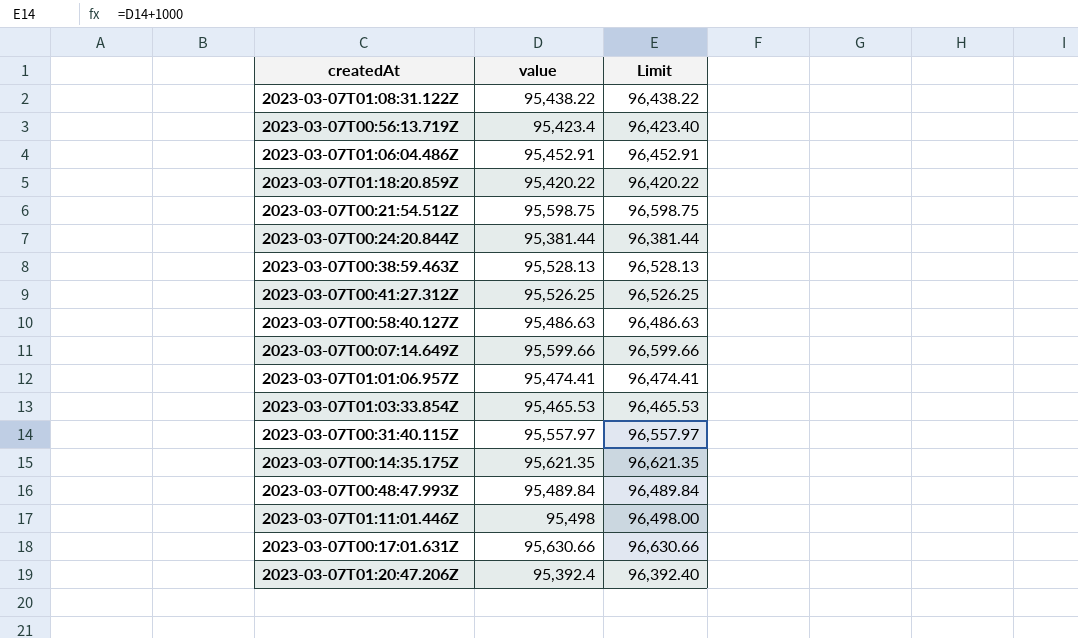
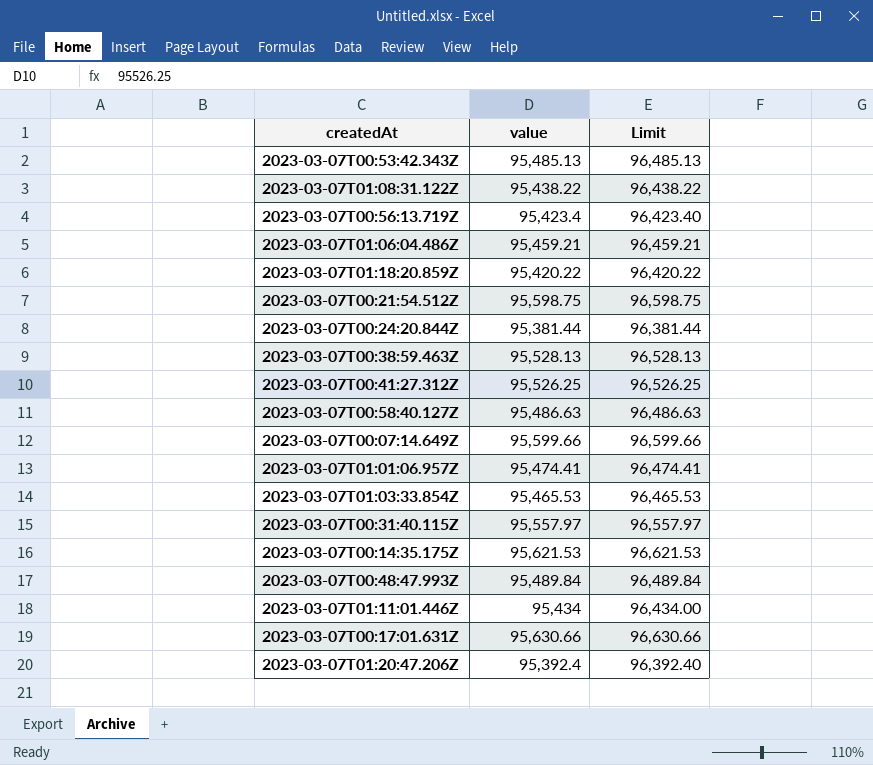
row 2023-03-07T00:53:42.343Z: none -> 95,485.13 | 96,485.13
2023-03-07T01:06:04.486Z | value: 95,452.91 -> 95,459.21
2023-03-07T01:06:04.486Z | Limit: 96,452.91 -> 96,459.21
2023-03-07T00:14:35.175Z | value: 95,621.35 -> 95,621.53
2023-03-07T00:14:35.175Z | Limit: 96,621.35 -> 96,621.53
2023-03-07T01:11:01.446Z | value: 95,498 -> 95,434
2023-03-07T01:11:01.446Z | Limit: 96,498.00 -> 96,434.00

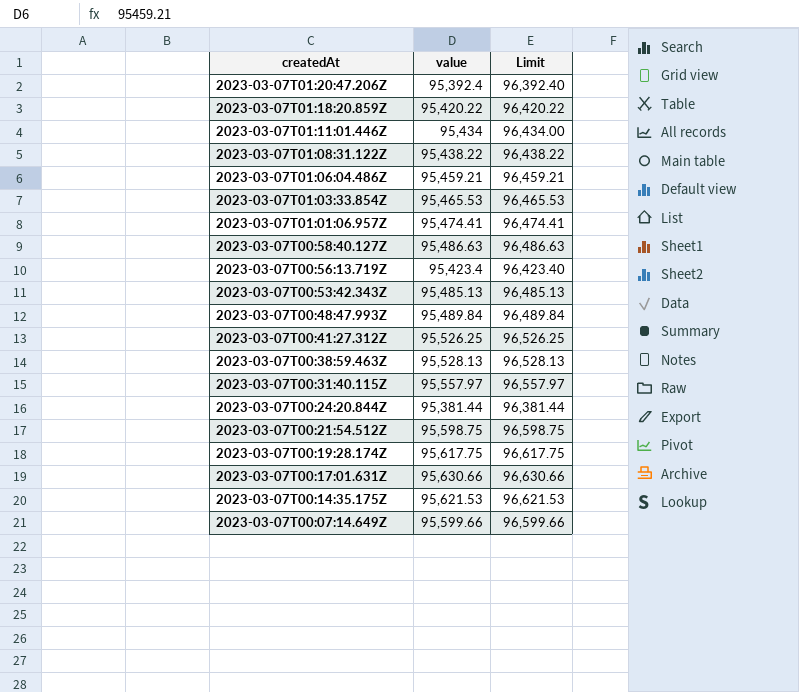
row order: none -> createdAt descending
row 2023-03-07T00:19:28.174Z: none -> 95,617.75 | 96,617.75

